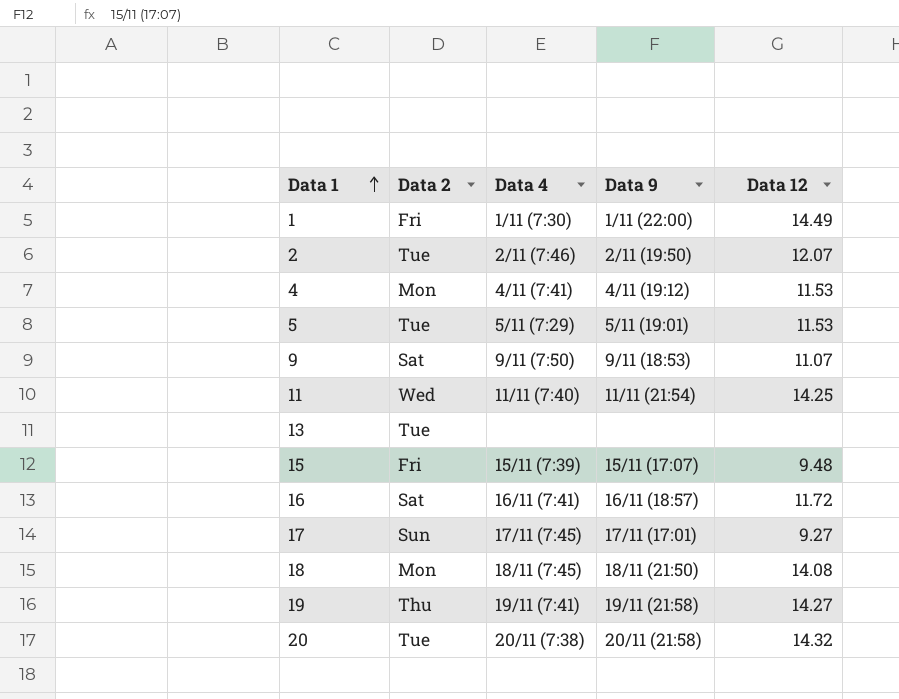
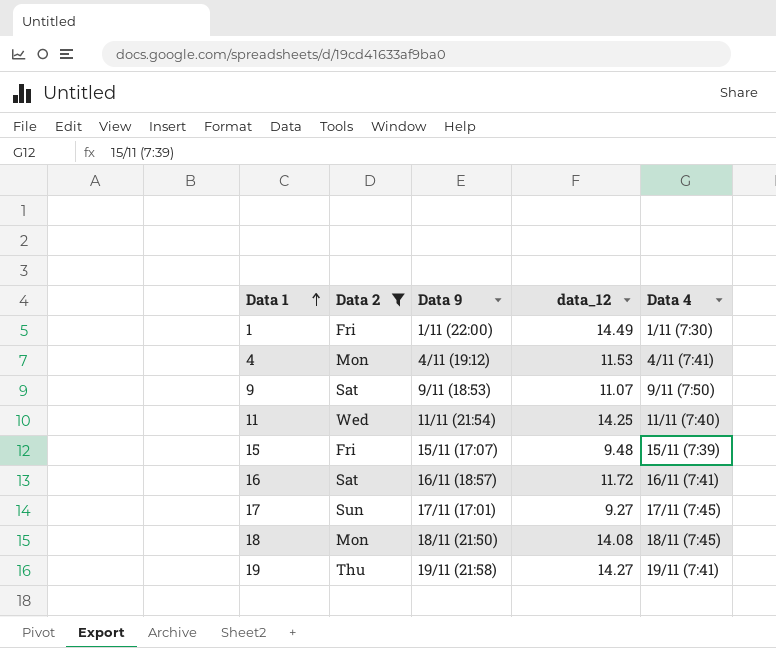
filter: none -> Data 2 != Tue
column name: Data 12 -> data_12
column Data 4 | position: 3 -> 5

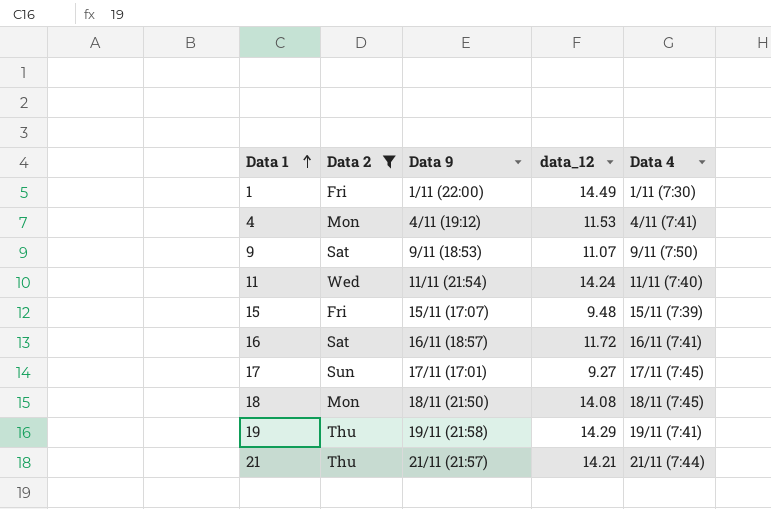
11 | data_12: 14.25 -> 14.24
19 | data_12: 14.27 -> 14.29
row 21: none -> Thu | 21/11 (21:57) | 14.21 | 21/11 (7:44)

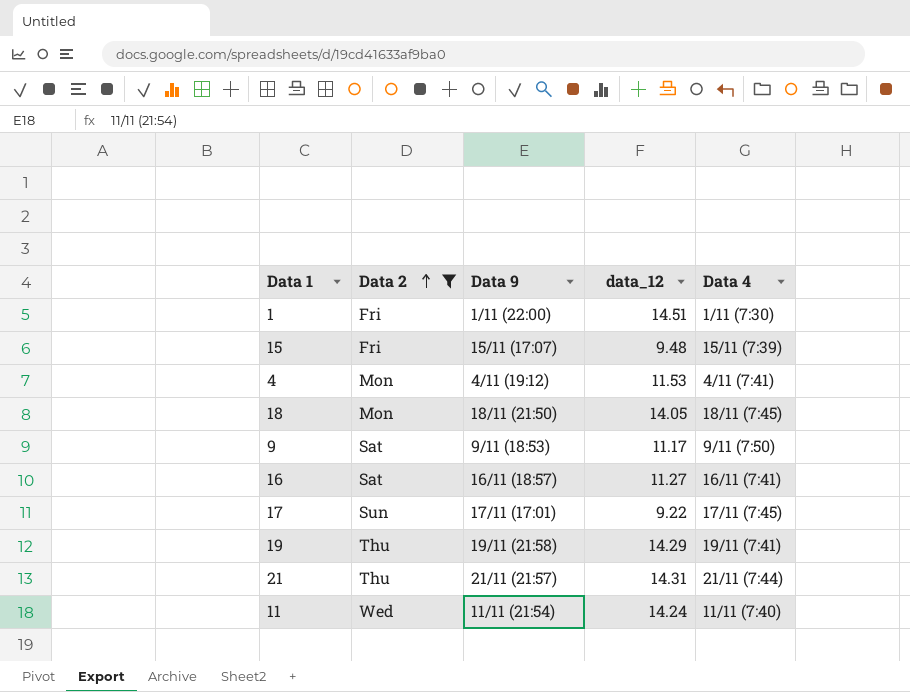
row order: Data 1 ascending -> Data 2 ascending
1 | data_12: 14.49 -> 14.51
18 | data_12: 14.08 -> 14.05
9 | data_12: 11.07 -> 11.17
16 | data_12: 11.72 -> 11.27
17 | data_12: 9.27 -> 9.22
21 | data_12: 14.21 -> 14.31

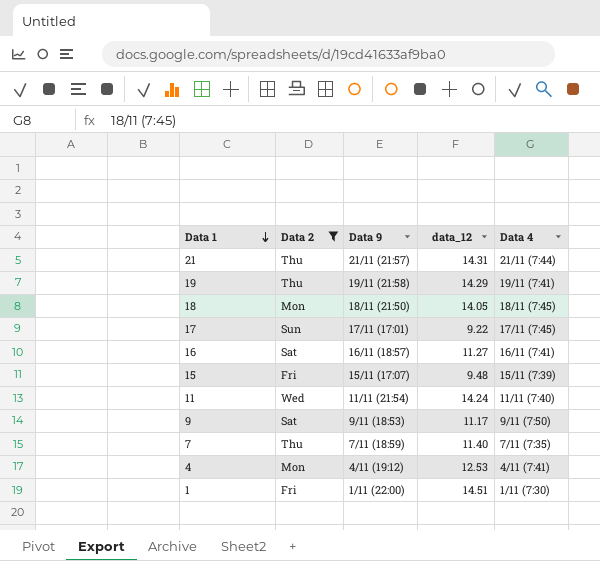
row order: Data 2 ascending -> Data 1 descending
row 7: none -> Thu | 7/11 (18:59) | 11.40 | 7/11 (7:35)
4 | data_12: 11.53 -> 12.53

